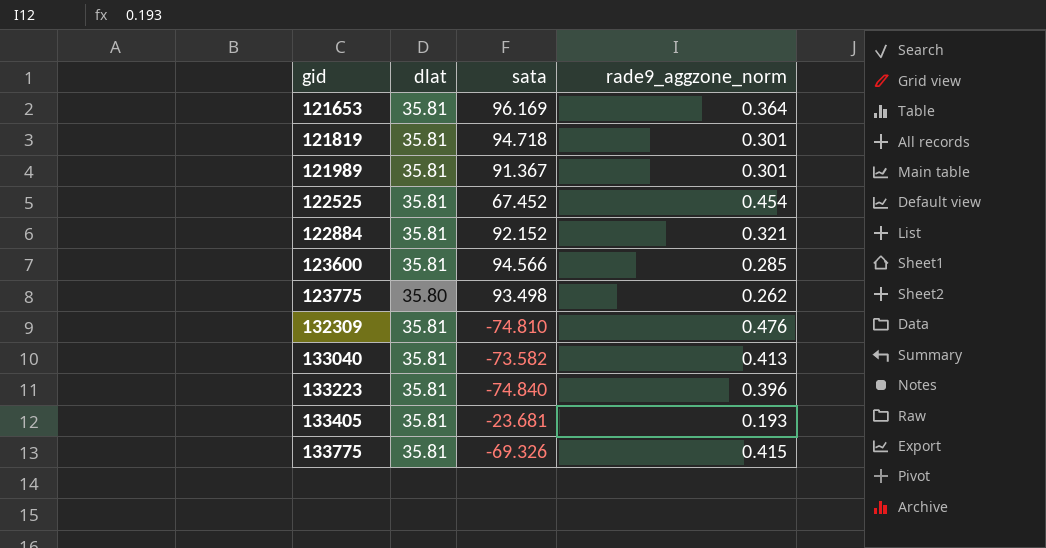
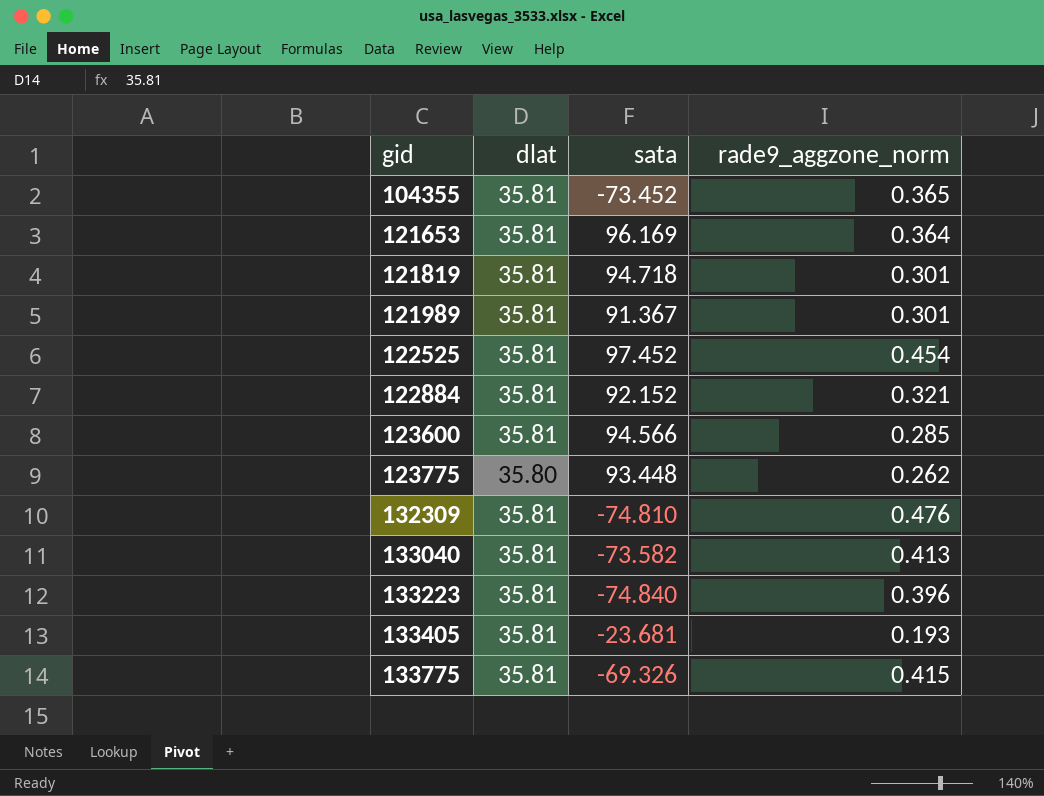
row 104355: none -> 35.81 | -73.452 | 0.365
122525 | sata: 67.452 -> 97.452
123775 | sata: 93.498 -> 93.448

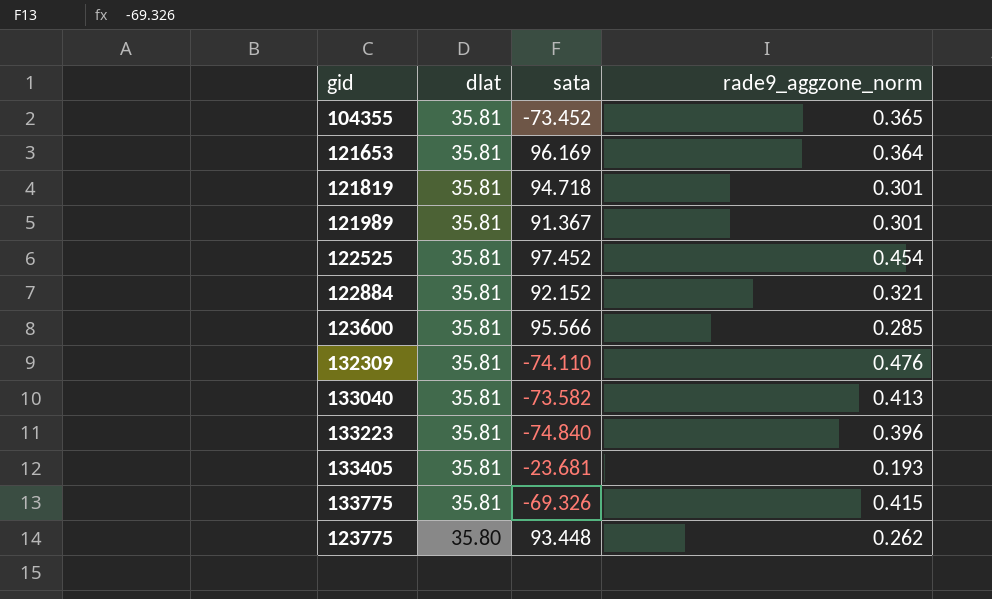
row order: gid ascending -> dlat descending
123600 | sata: 94.566 -> 95.566
132309 | sata: -74.810 -> -74.110

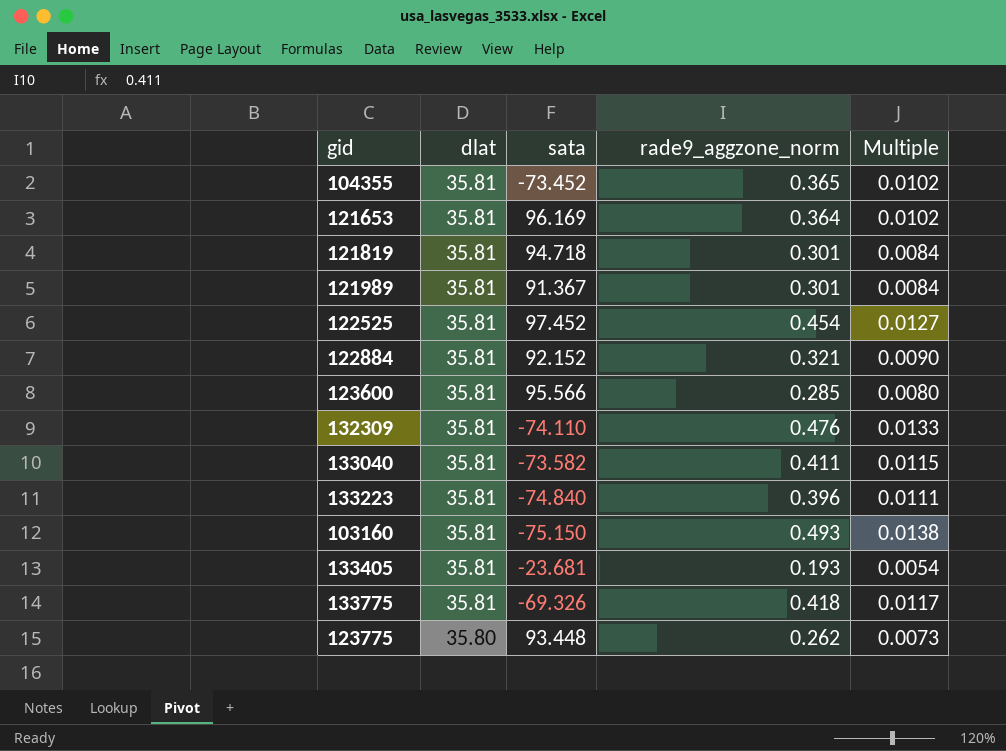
column Multiple | formula: none -> [rade9_aggzone_norm] / [dlat]
133040 | rade9_aggzone_norm: 0.413 -> 0.411
row 103160: none -> 35.81 | -75.150 | 0.493 | 0.0138
133775 | rade9_aggzone_norm: 0.415 -> 0.418

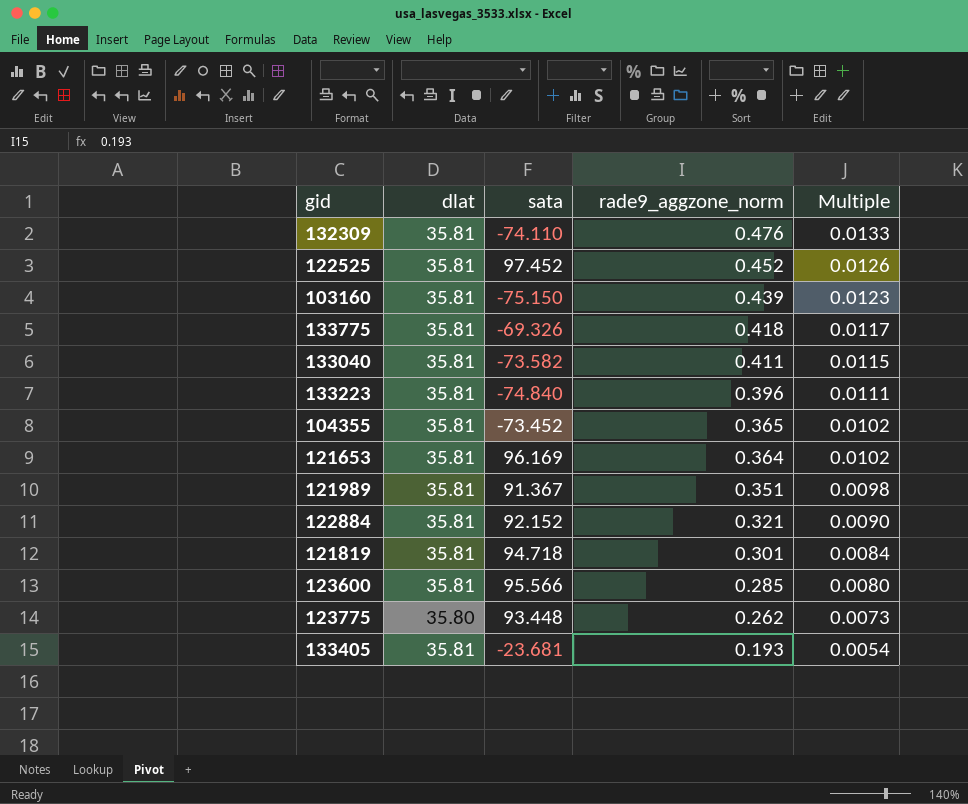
row order: dlat descending -> rade9_aggzone_norm descending
122525 | rade9_aggzone_norm: 0.454 -> 0.452
122525 | Multiple: 0.0127 -> 0.0126
103160 | rade9_aggzone_norm: 0.493 -> 0.439
103160 | Multiple: 0.0138 -> 0.0123
121989 | rade9_aggzone_norm: 0.301 -> 0.351
121989 | Multiple: 0.0084 -> 0.0098

